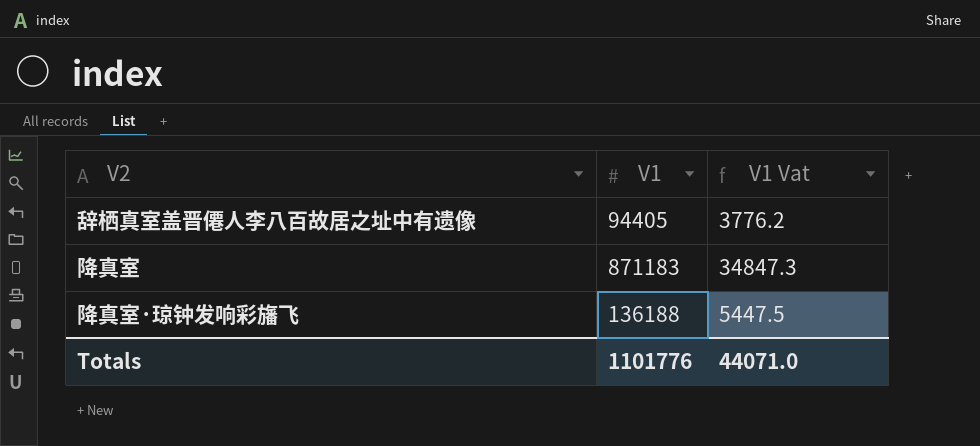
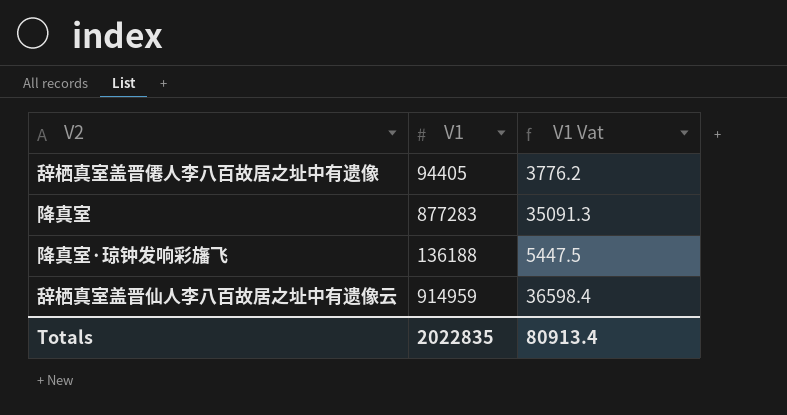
降真室 | V1: 871183 -> 877283
降真室 | V1 Vat: 34847.3 -> 35091.3
row 辞栖真室盖晋仙人李八百故居之址中有遗像云: none -> 914959 | 36598.4
Totals | V1: 1101776 -> 2022835
Totals | V1 Vat: 44071.0 -> 80913.4

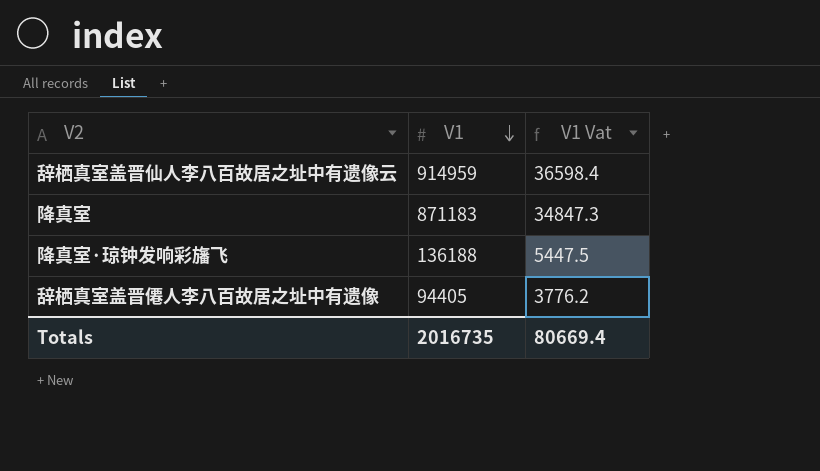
row order: none -> V1 descending
降真室 | V1: 877283 -> 871183
降真室 | V1 Vat: 35091.3 -> 34847.3
Totals | V1: 2022835 -> 2016735
Totals | V1 Vat: 80913.4 -> 80669.4

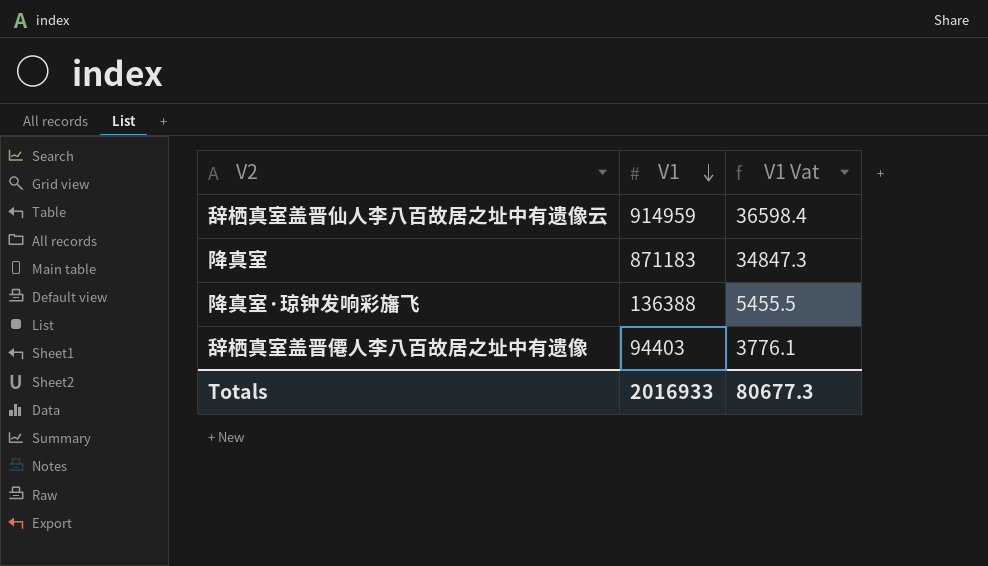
降真室·琼钟发响彩旛飞 | V1: 136188 -> 136388
降真室·琼钟发响彩旛飞 | V1 Vat: 5447.5 -> 5455.5
辞栖真室盖晋僊人李八百故居之址中有遗像 | V1: 94405 -> 94403
辞栖真室盖晋僊人李八百故居之址中有遗像 | V1 Vat: 3776.2 -> 3776.1
Totals | V1: 2016735 -> 2016933
Totals | V1 Vat: 80669.4 -> 80677.3

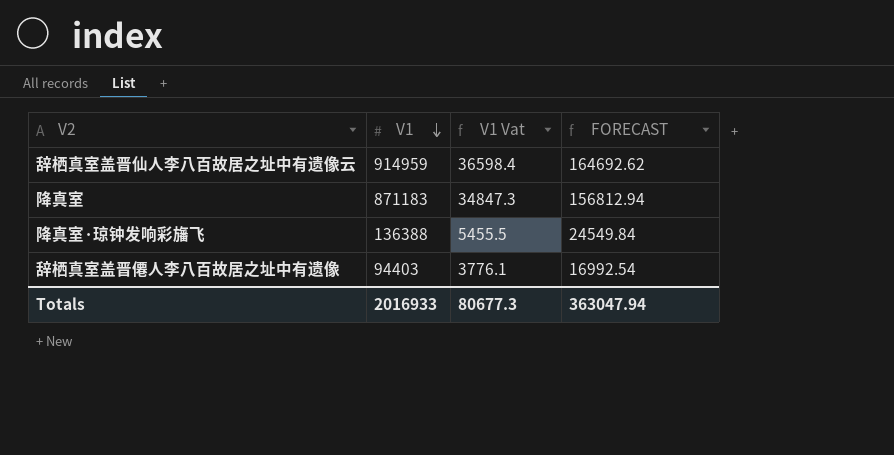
column FORECAST | formula: none -> [V1] * 0.18

